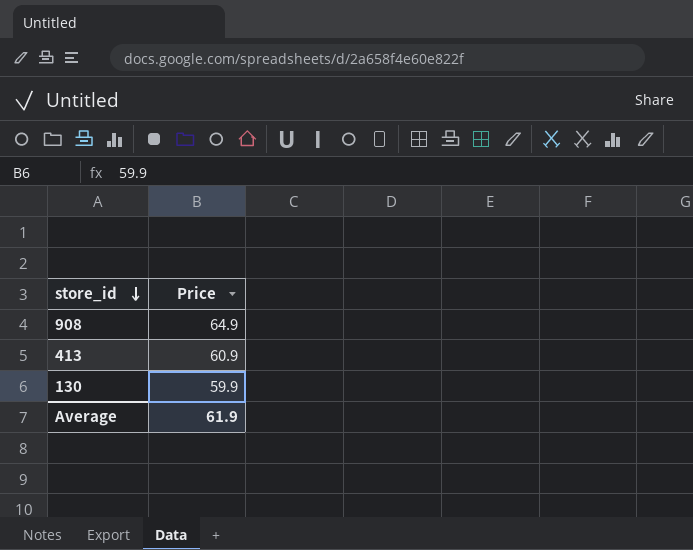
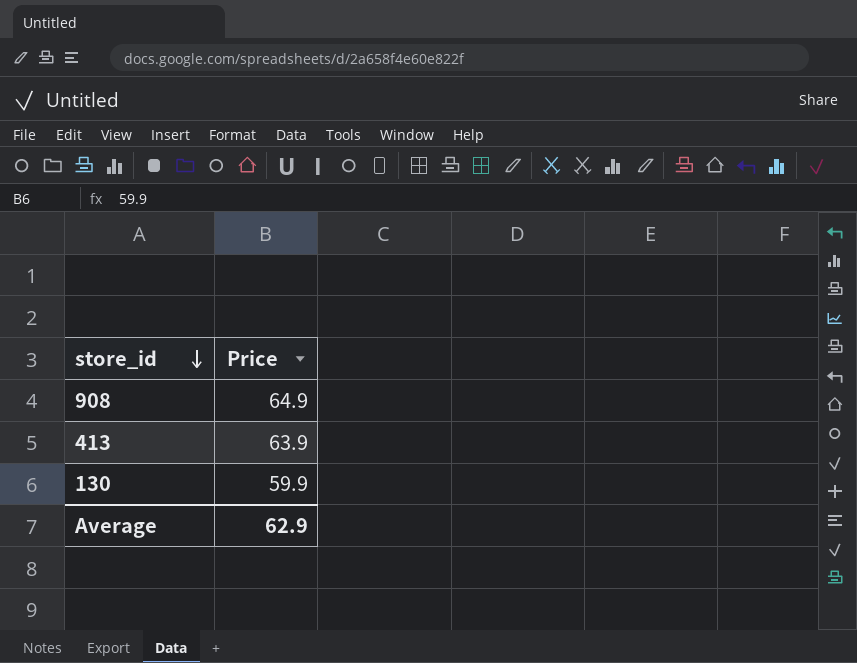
413 | Price: 60.9 -> 63.9
Average | Price: 61.9 -> 62.9

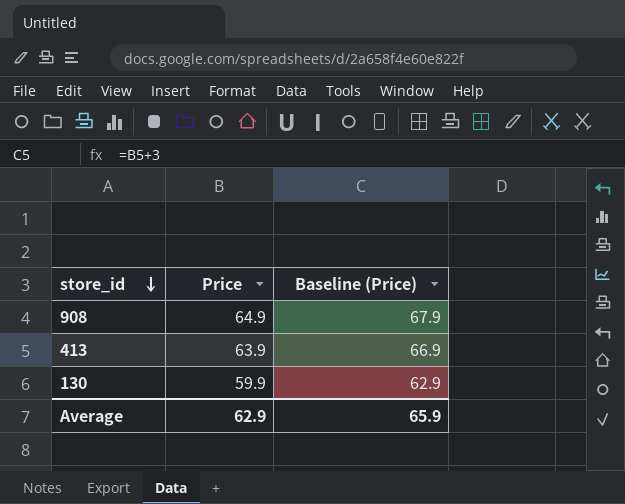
column Baseline (Price) | formula: none -> [Price] + 3

